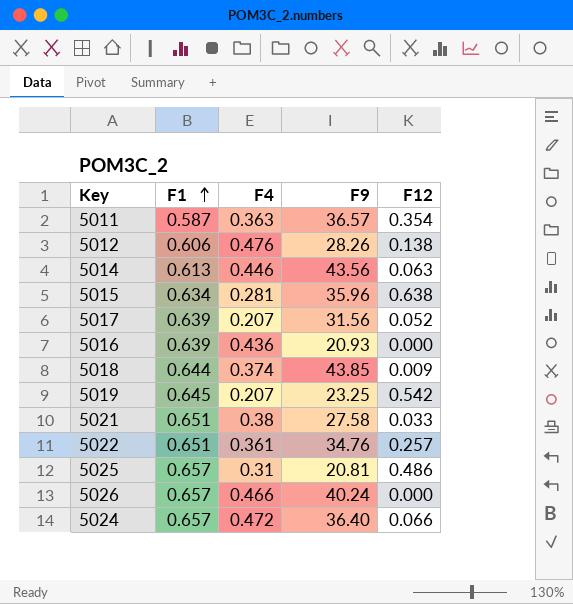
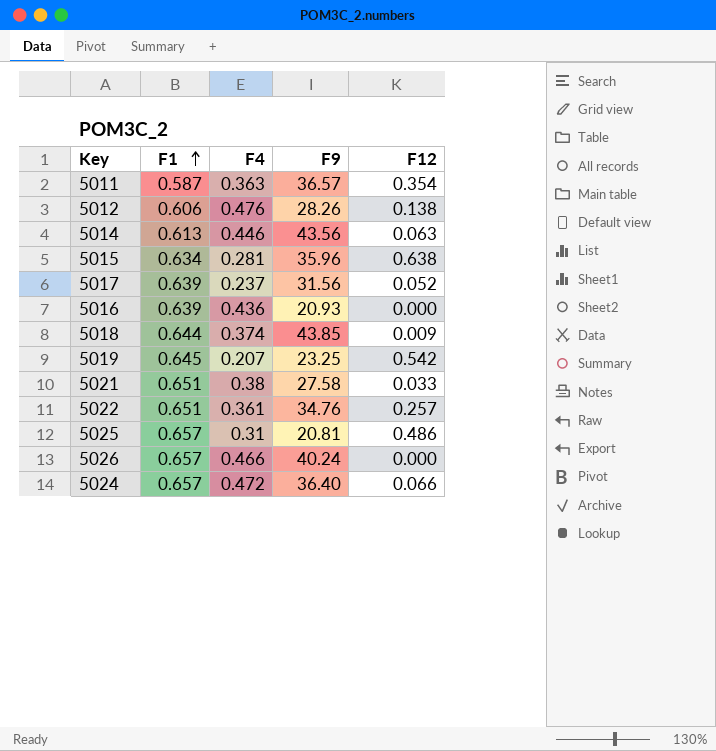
5017 | F4: 0.207 -> 0.237

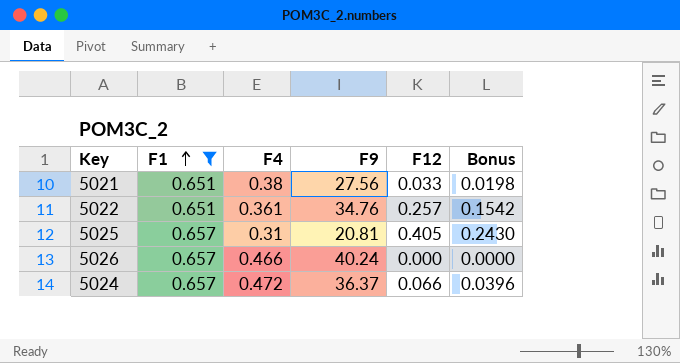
filter: none -> F1 >= 0.651
column Bonus | formula: none -> [F12] * 0.6
5021 | F9: 27.58 -> 27.56
5025 | F12: 0.486 -> 0.405
5024 | F9: 36.40 -> 36.37

